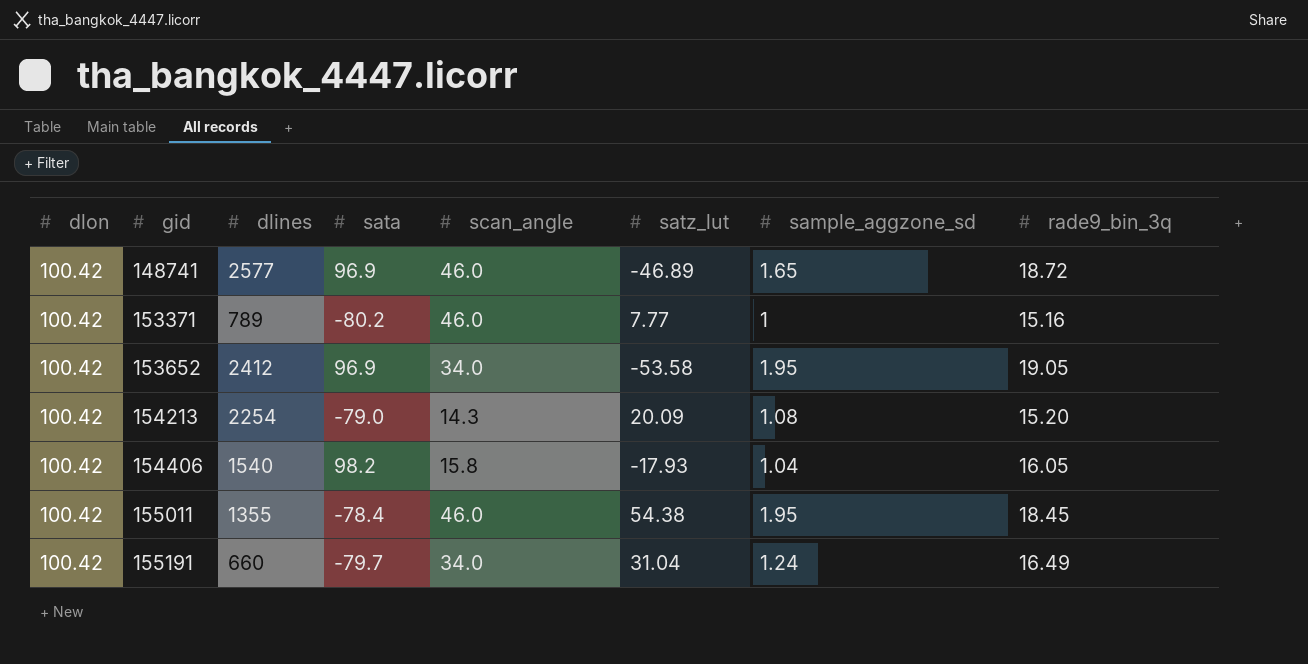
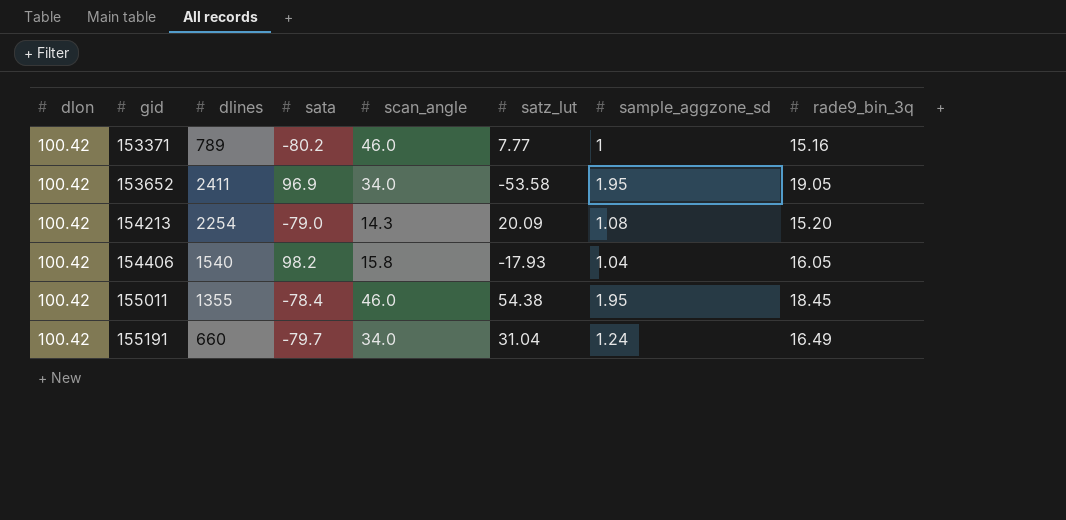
row 148741: 100.42 | 2577 | 96.9 | 46.0 | -46.89 | 1.65 | 18.72 -> none
153652 | dlines: 2412 -> 2411

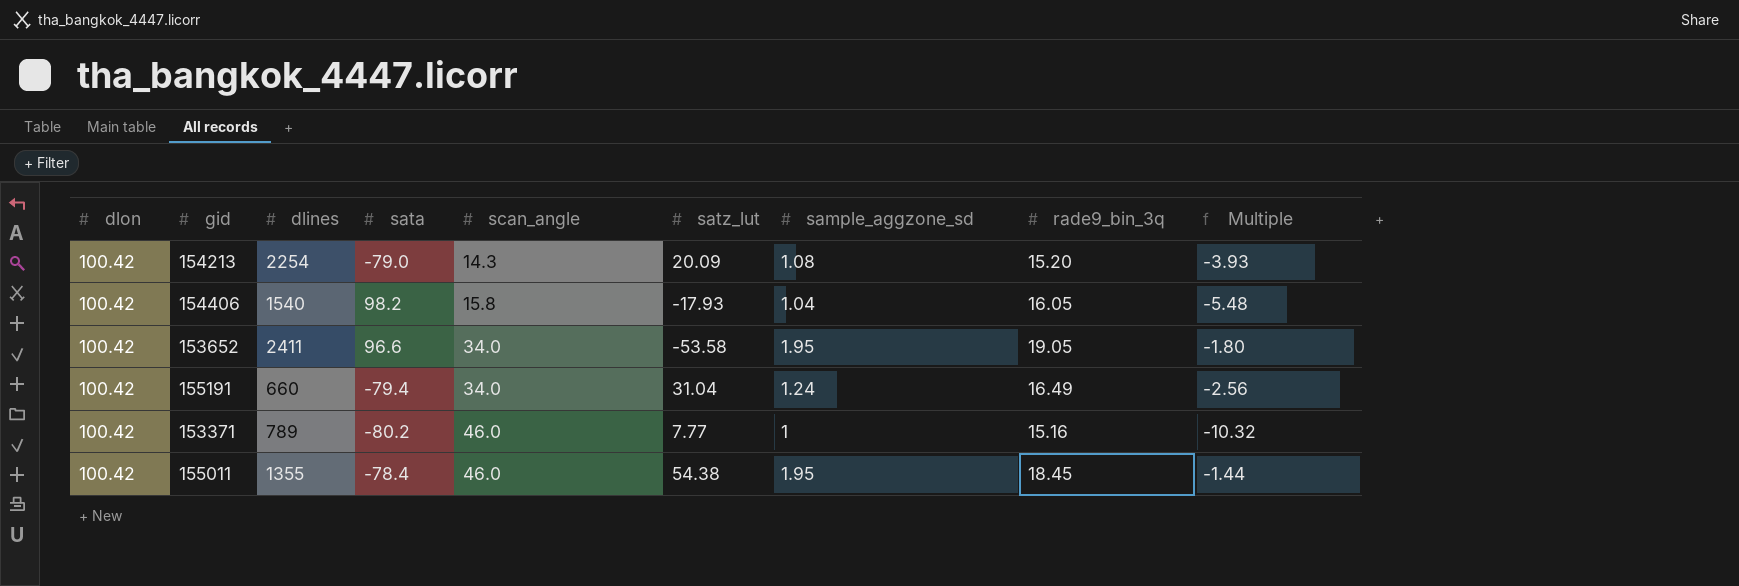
row order: gid ascending -> scan_angle ascending
column Multiple | formula: none -> [sata] / [satz_lut]
153652 | sata: 96.9 -> 96.6
155191 | sata: -79.7 -> -79.4

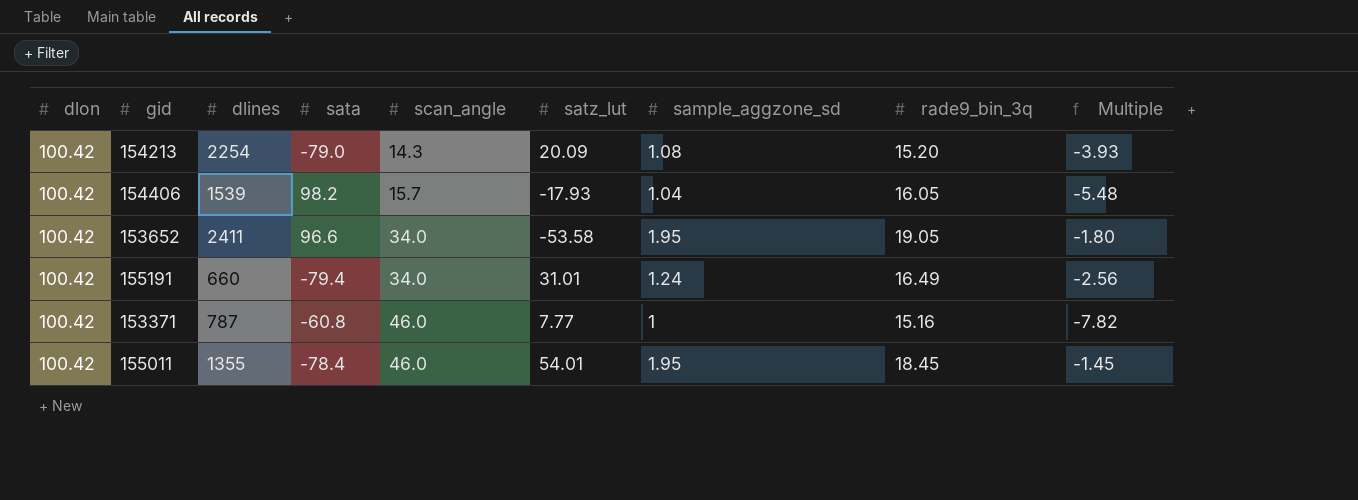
154406 | dlines: 1540 -> 1539
154406 | scan_angle: 15.8 -> 15.7
155191 | satz_lut: 31.04 -> 31.01
153371 | dlines: 789 -> 787
153371 | sata: -80.2 -> -60.8
153371 | Multiple: -10.32 -> -7.82
155011 | satz_lut: 54.38 -> 54.01
155011 | Multiple: -1.44 -> -1.45

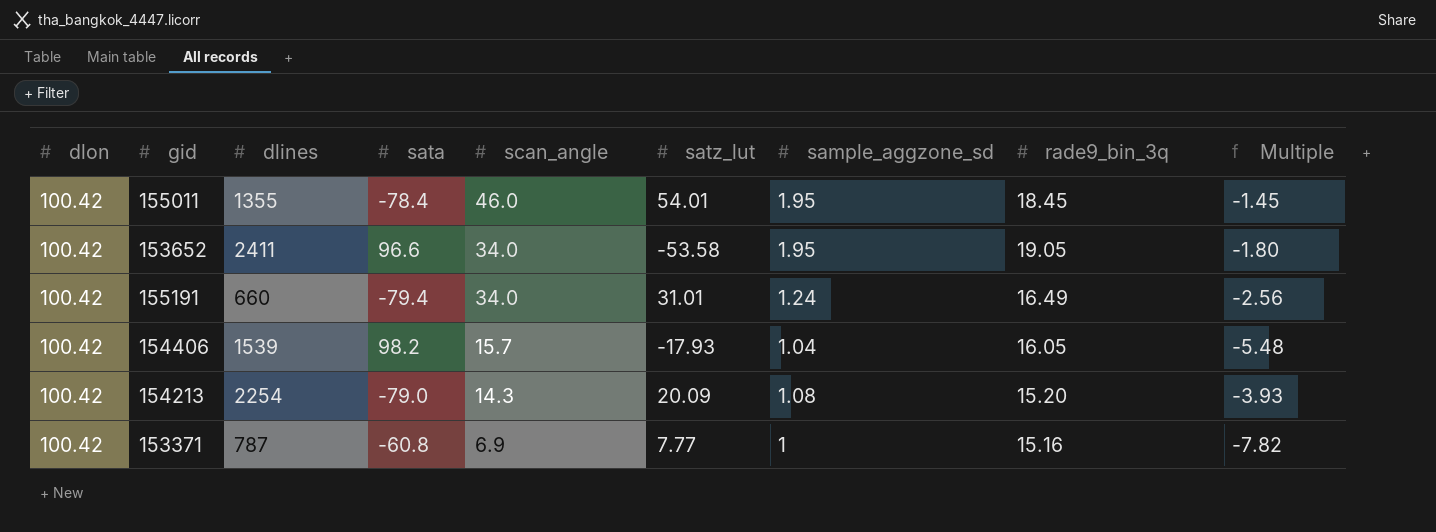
row order: scan_angle ascending -> scan_angle descending
153371 | scan_angle: 46.0 -> 6.9

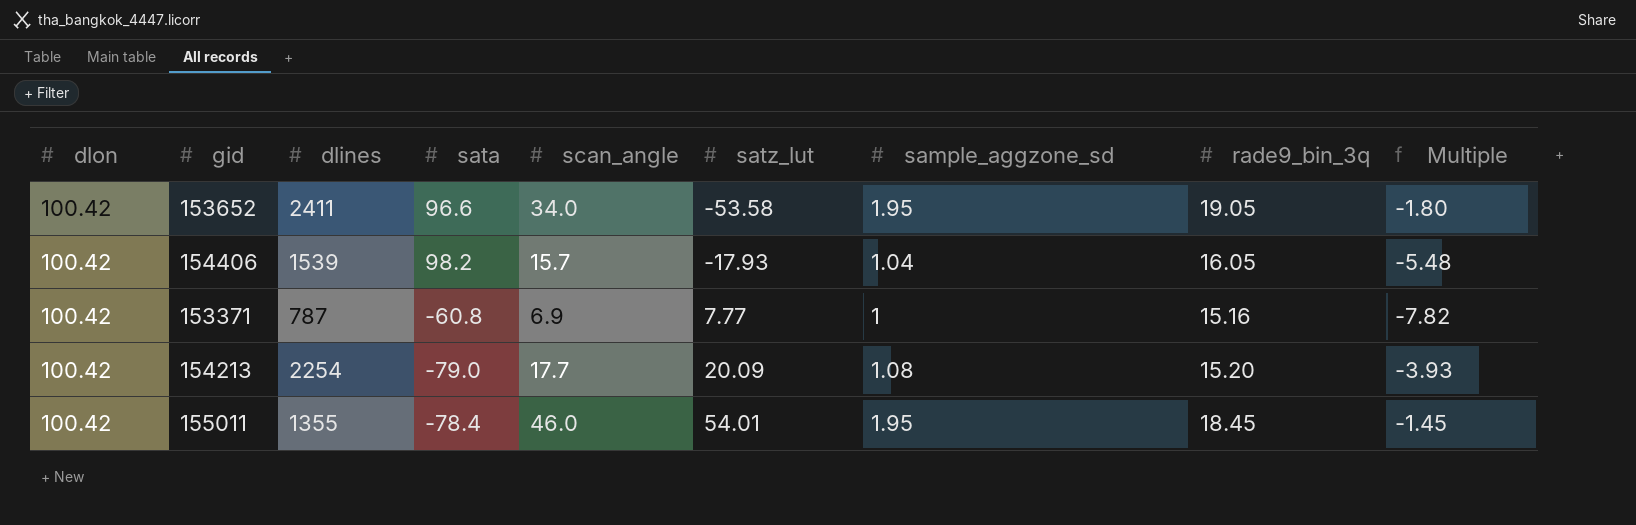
row order: scan_angle descending -> satz_lut ascending
row 155191: 100.42 | 660 | -79.4 | 34.0 | 31.01 | 1.24 | 16.49 | -2.56 -> none
154213 | scan_angle: 14.3 -> 17.7

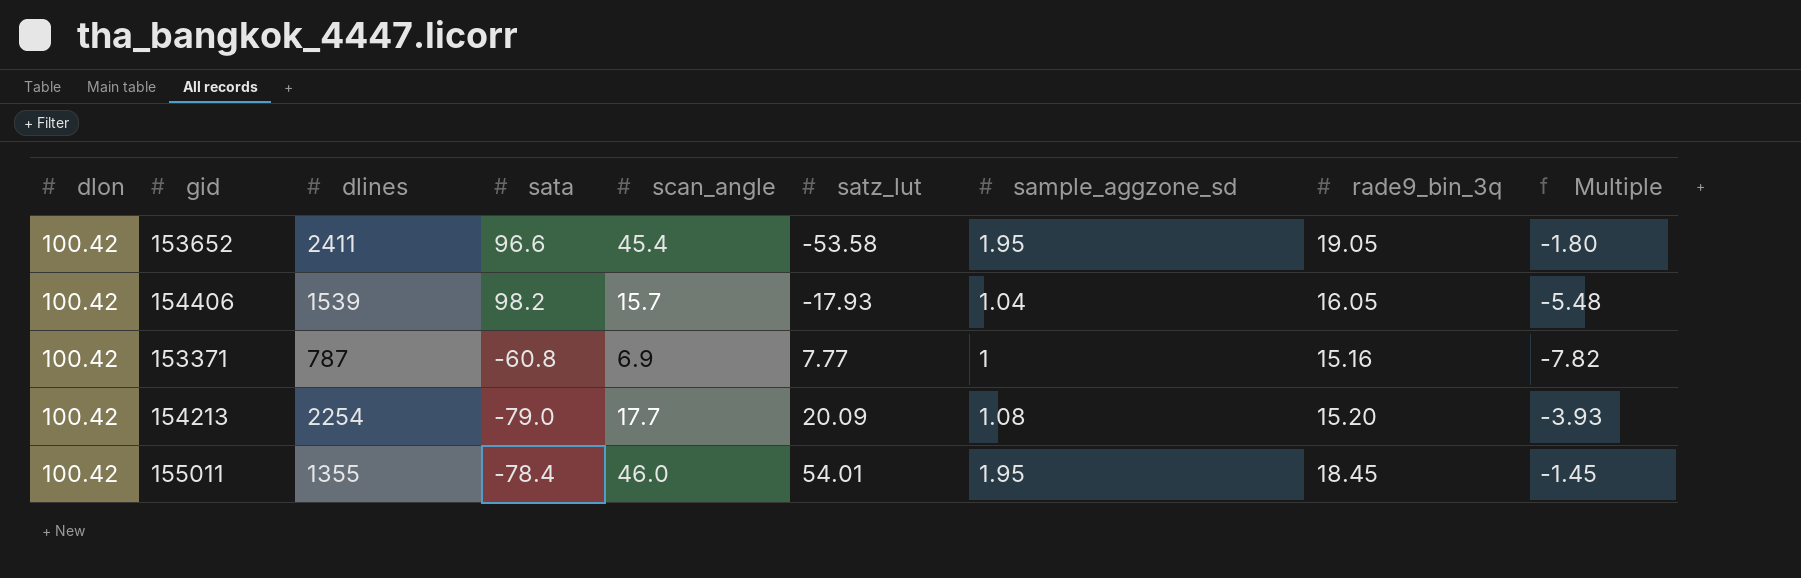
153652 | scan_angle: 34.0 -> 45.4

